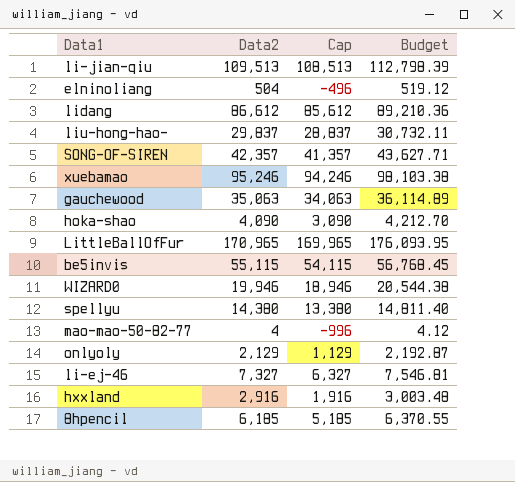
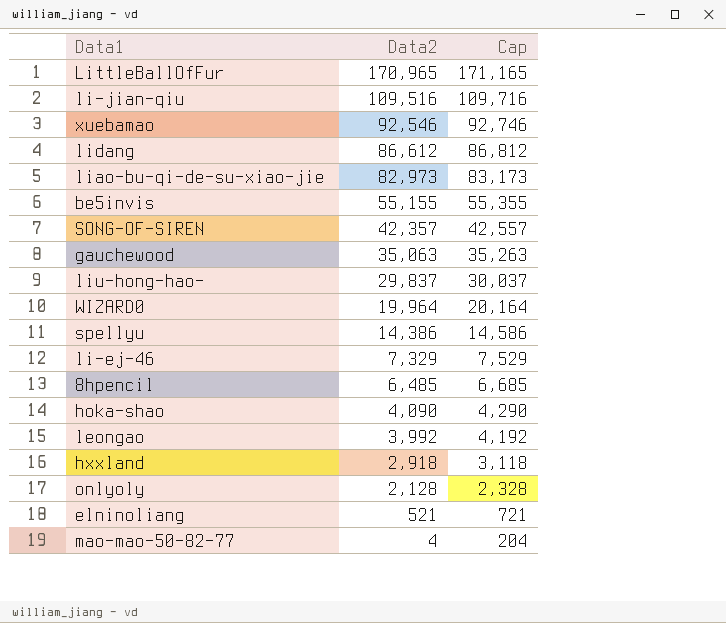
row order: none -> Data2 descending
column Budget | formula: [Data2] * 1.03 -> none
column Cap | formula: [Data2] - 1000 -> [Data2] + 200
li-jian-qiu | Data2: 109,513 -> 109,516
xuebamao | Data2: 95,246 -> 92,546
row liao-bu-qi-de-su-xiao-jie: none -> 82,973 | 83,173
be5invis | Data2: 55,115 -> 55,155
WIZARD0 | Data2: 19,946 -> 19,964
spellyu | Data2: 14,380 -> 14,386
li-ej-46 | Data2: 7,327 -> 7,329
8hpencil | Data2: 6,185 -> 6,485
row leongao: none -> 3,992 | 4,192
hxxland | Data2: 2,916 -> 2,918
onlyoly | Data2: 2,129 -> 2,128
elninoliang | Data2: 504 -> 521

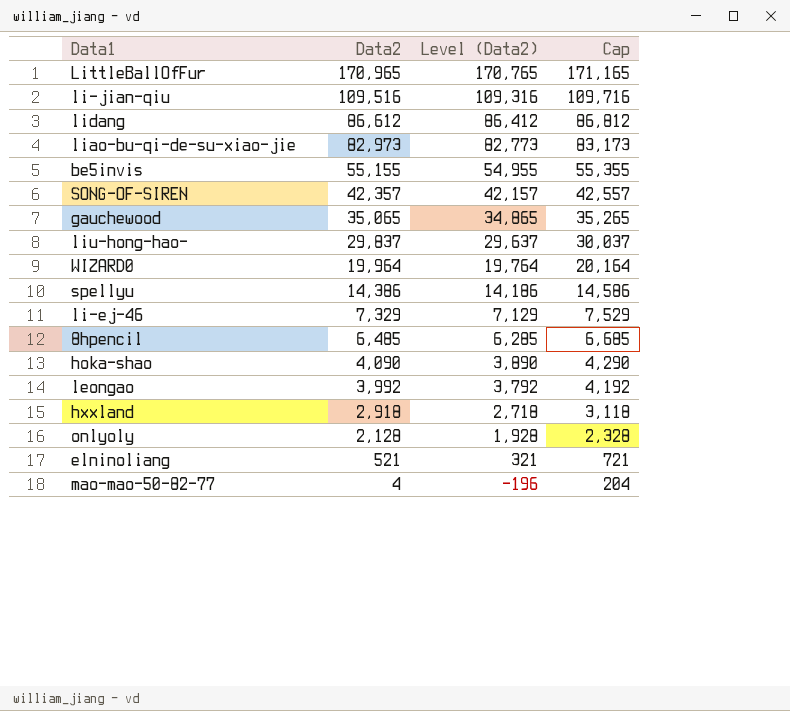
column Level (Data2) | formula: none -> [Data2] - 200
row xuebamao: 92,546 | 92,746 -> none
gauchewood | Data2: 35,063 -> 35,065
gauchewood | Cap: 35,263 -> 35,265

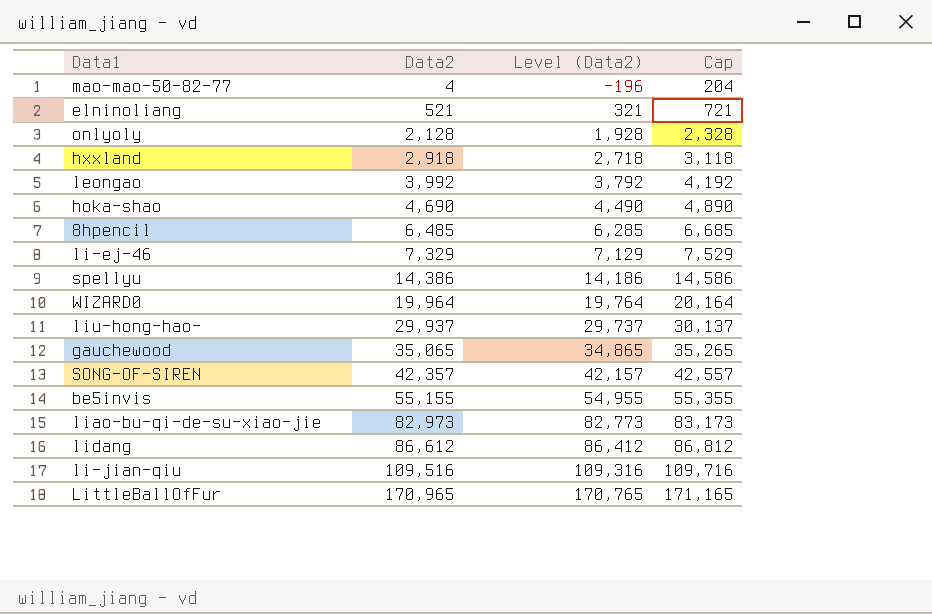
row order: Data2 descending -> Data2 ascending
hoka-shao | Data2: 4,090 -> 4,690
hoka-shao | Level (Data2): 3,890 -> 4,490
hoka-shao | Cap: 4,290 -> 4,890
liu-hong-hao- | Data2: 29,837 -> 29,937
liu-hong-hao- | Level (Data2): 29,637 -> 29,737
liu-hong-hao- | Cap: 30,037 -> 30,137

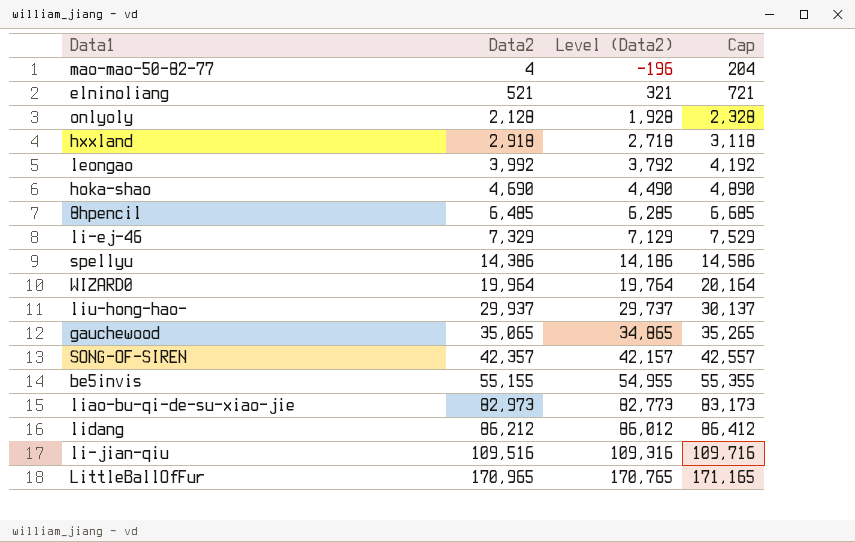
lidang | Data2: 86,612 -> 86,212
lidang | Level (Data2): 86,412 -> 86,012
lidang | Cap: 86,812 -> 86,412

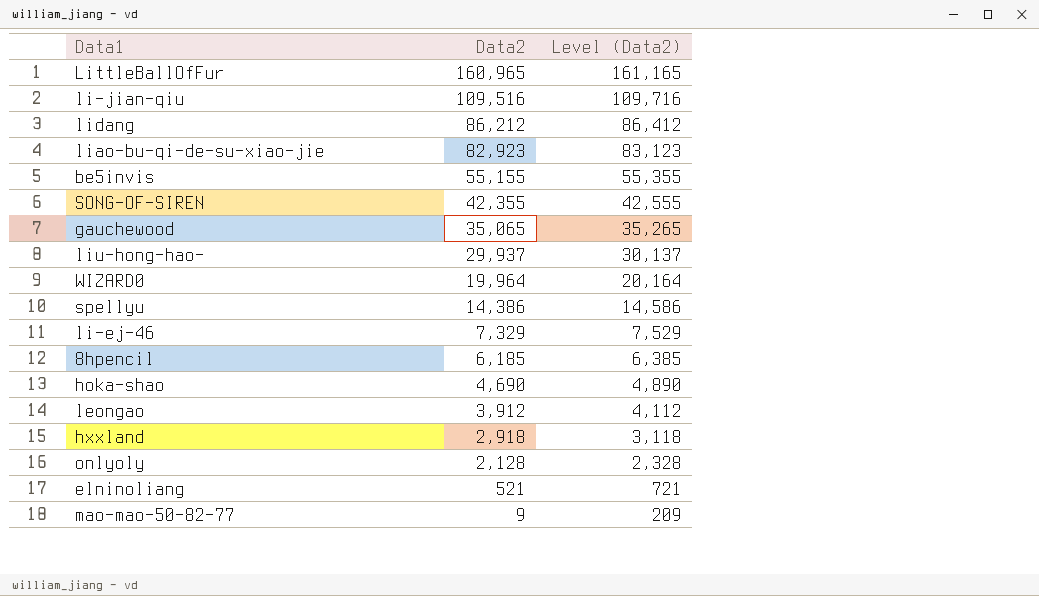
row order: Data2 ascending -> Data2 descending
column Cap | formula: [Data2] + 200 -> none
column Level (Data2) | formula: [Data2] - 200 -> [Data2] + 200
LittleBallOfFur | Data2: 170,965 -> 160,965
liao-bu-qi-de-su-xiao-jie | Data2: 82,973 -> 82,923
SONG-OF-SIREN | Data2: 42,357 -> 42,355
8hpencil | Data2: 6,485 -> 6,185
leongao | Data2: 3,992 -> 3,912
mao-mao-50-82-77 | Data2: 4 -> 9

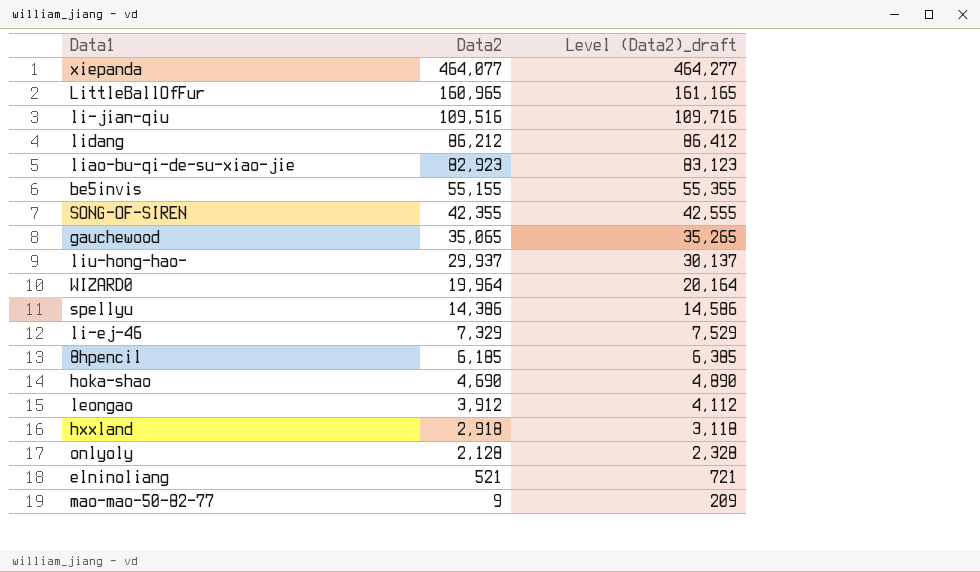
column name: Level (Data2) -> Level (Data2)_draft
row xiepanda: none -> 464,077 | 464,277

